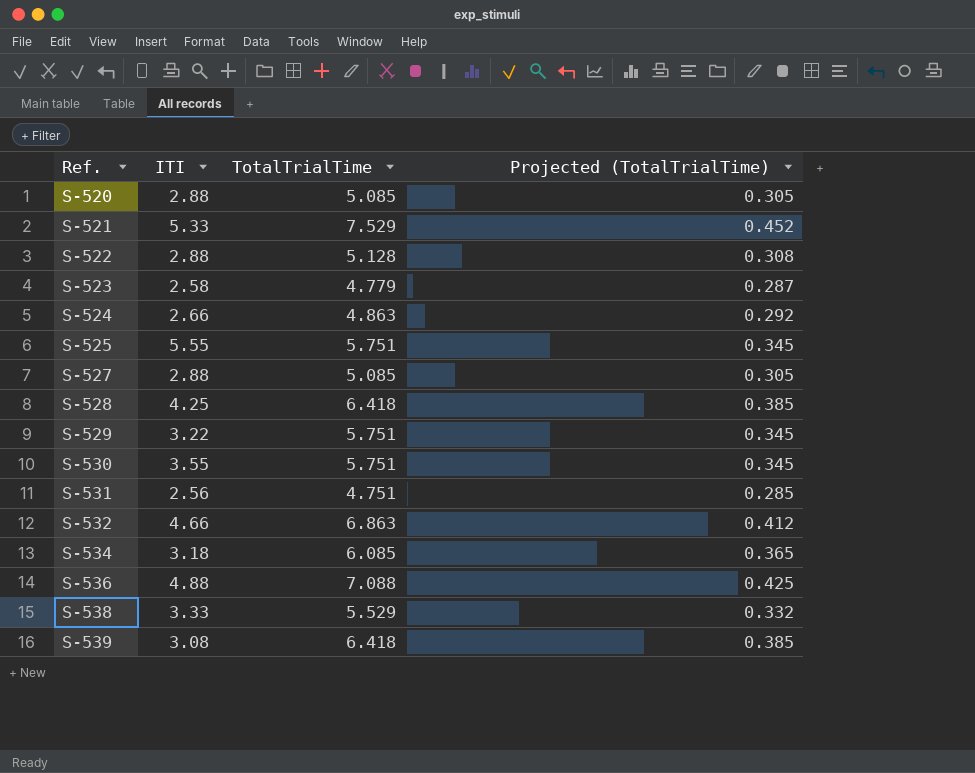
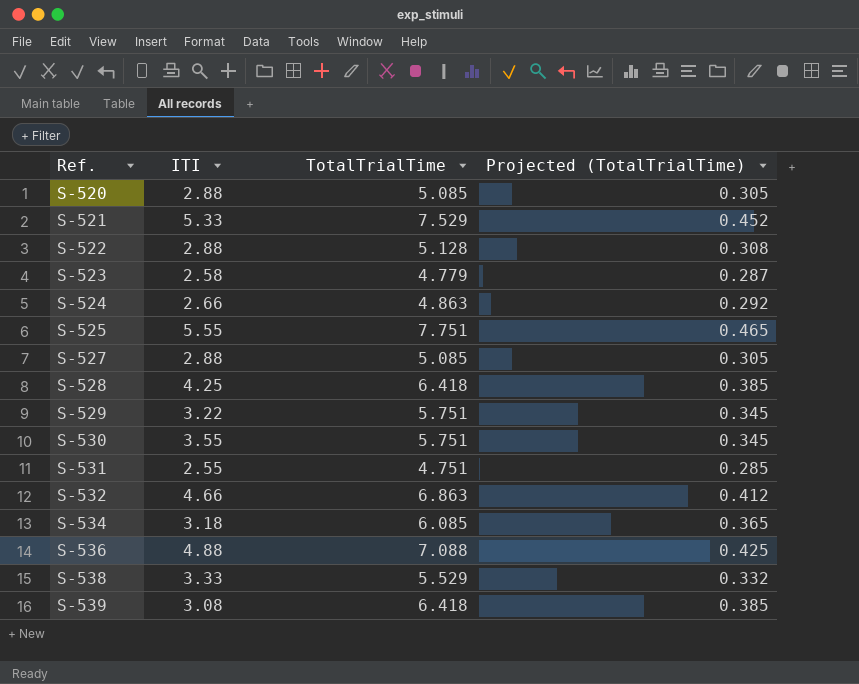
S-525 | TotalTrialTime: 5.751 -> 7.751
S-525 | Projected (TotalTrialTime): 0.345 -> 0.465
S-531 | ITI: 2.56 -> 2.55

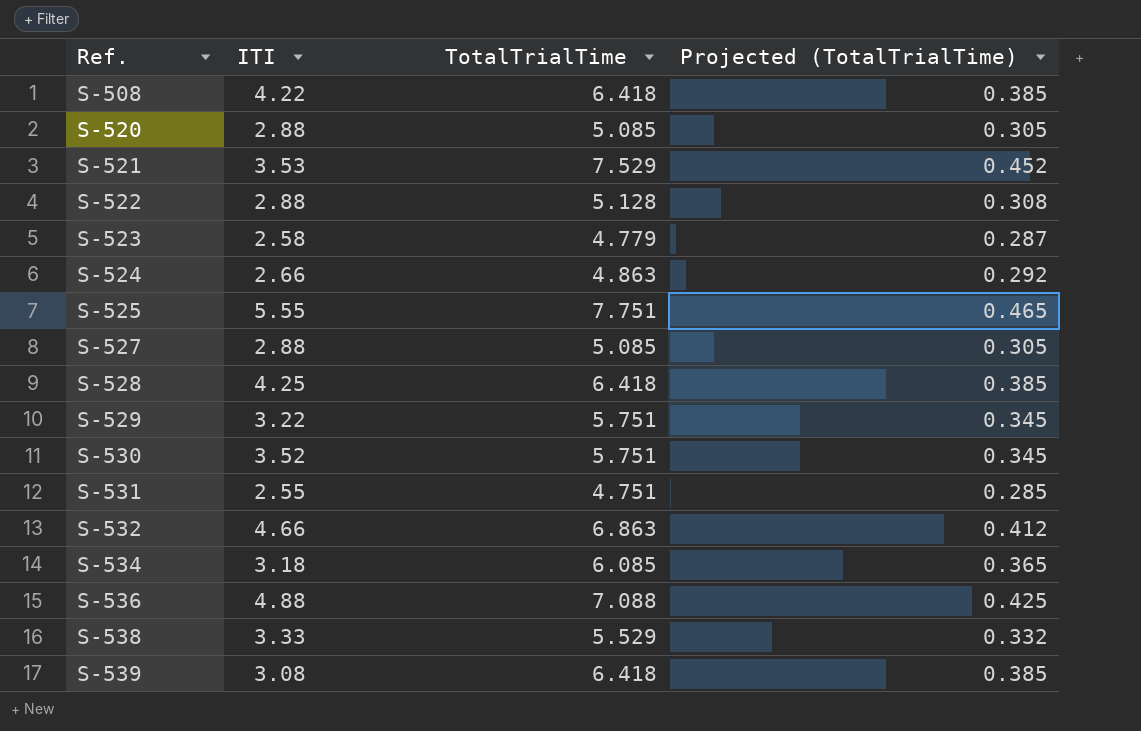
row S-508: none -> 4.22 | 6.418 | 0.385
S-521 | ITI: 5.33 -> 3.53
S-530 | ITI: 3.55 -> 3.52

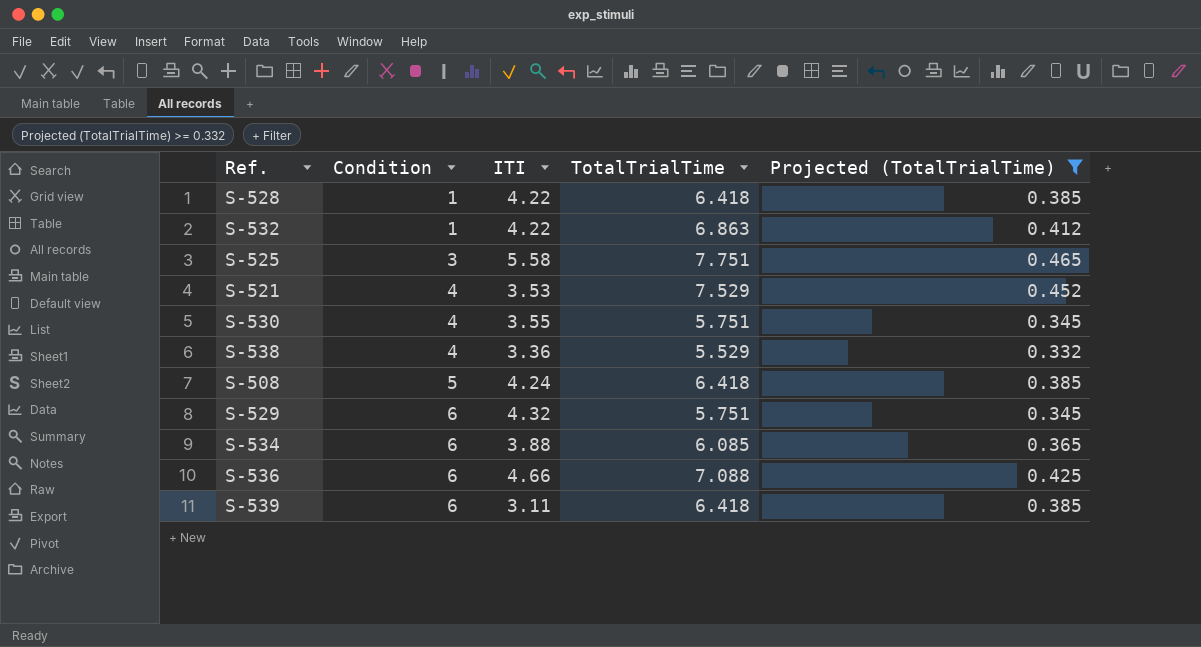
filter: none -> Projected (TotalTrialTime) >= 0.332
row order: Ref. ascending -> Condition ascending
column Condition | position: none -> 2
S-528 | ITI: 4.25 -> 4.22
S-532 | ITI: 4.66 -> 4.22
S-525 | ITI: 5.55 -> 5.58
S-530 | ITI: 3.52 -> 3.55
S-538 | ITI: 3.33 -> 3.36
S-508 | ITI: 4.22 -> 4.24
S-529 | ITI: 3.22 -> 4.32
S-534 | ITI: 3.18 -> 3.88
S-536 | ITI: 4.88 -> 4.66
S-539 | ITI: 3.08 -> 3.11

